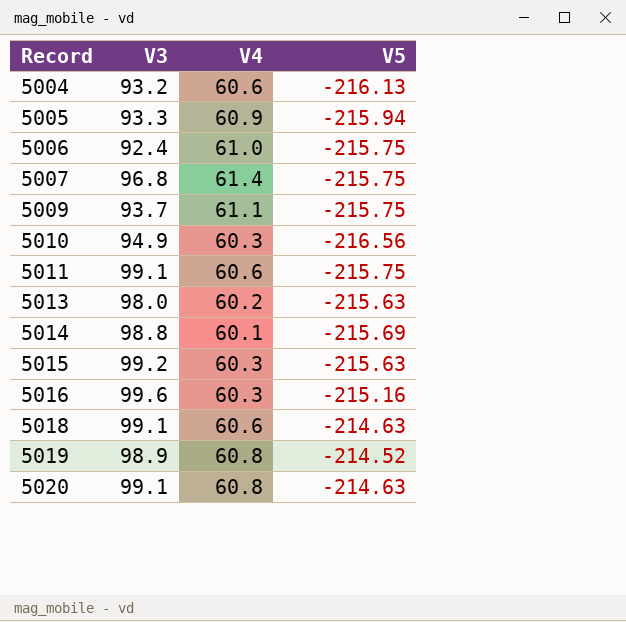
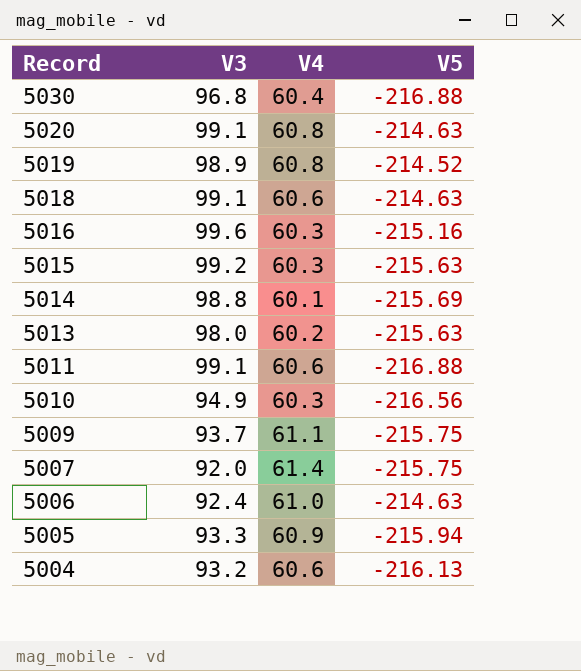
row order: Record ascending -> Record descending
row 5030: none -> 96.8 | 60.4 | -216.88
5011 | V5: -215.75 -> -216.88
5007 | V3: 96.8 -> 92.0
5006 | V5: -215.75 -> -214.63

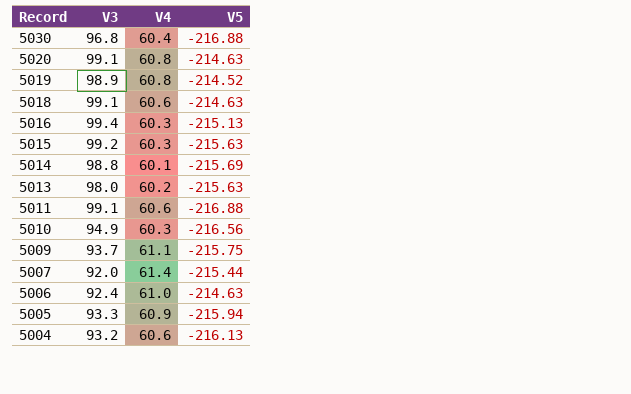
5016 | V3: 99.6 -> 99.4
5016 | V5: -215.16 -> -215.13
5007 | V5: -215.75 -> -215.44

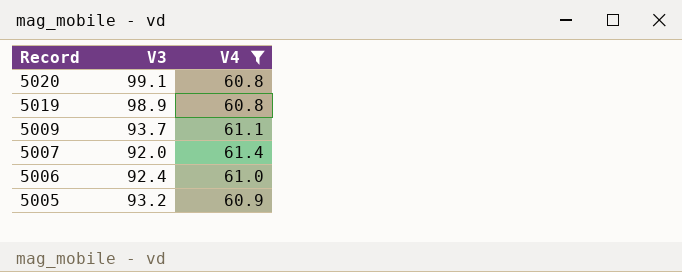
filter: none -> V4 >= 60.8
column V5 | position: 4 -> none
5005 | V3: 93.3 -> 93.2

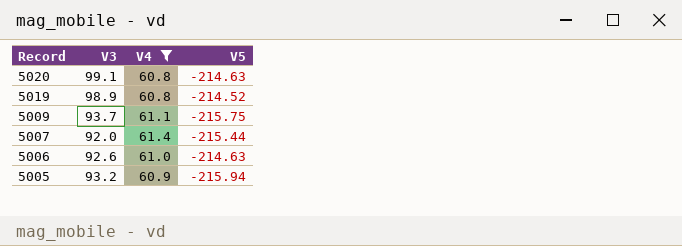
column V5 | position: none -> 4
5006 | V3: 92.4 -> 92.6

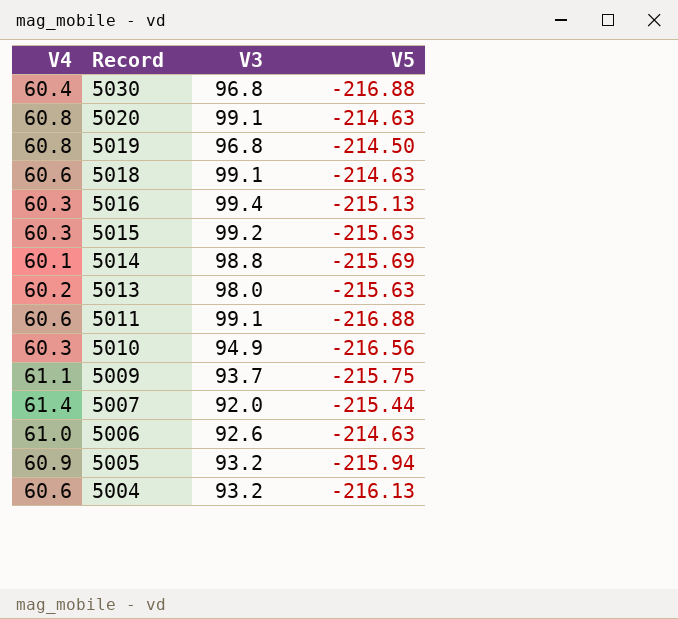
filter: V4 >= 60.8 -> none
column V4 | position: 3 -> 1
5019 | V3: 98.9 -> 96.8
5019 | V5: -214.52 -> -214.50

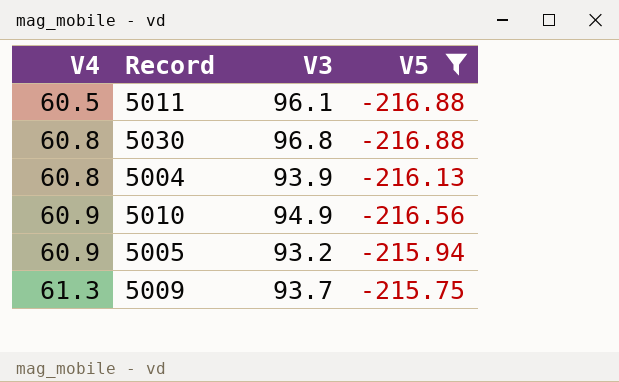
filter: none -> V5 <= -215.75
row order: Record descending -> V4 ascending
5011 | V4: 60.6 -> 60.5
5011 | V3: 99.1 -> 96.1
5030 | V4: 60.4 -> 60.8
5004 | V4: 60.6 -> 60.8
5004 | V3: 93.2 -> 93.9
5010 | V4: 60.3 -> 60.9
5009 | V4: 61.1 -> 61.3

